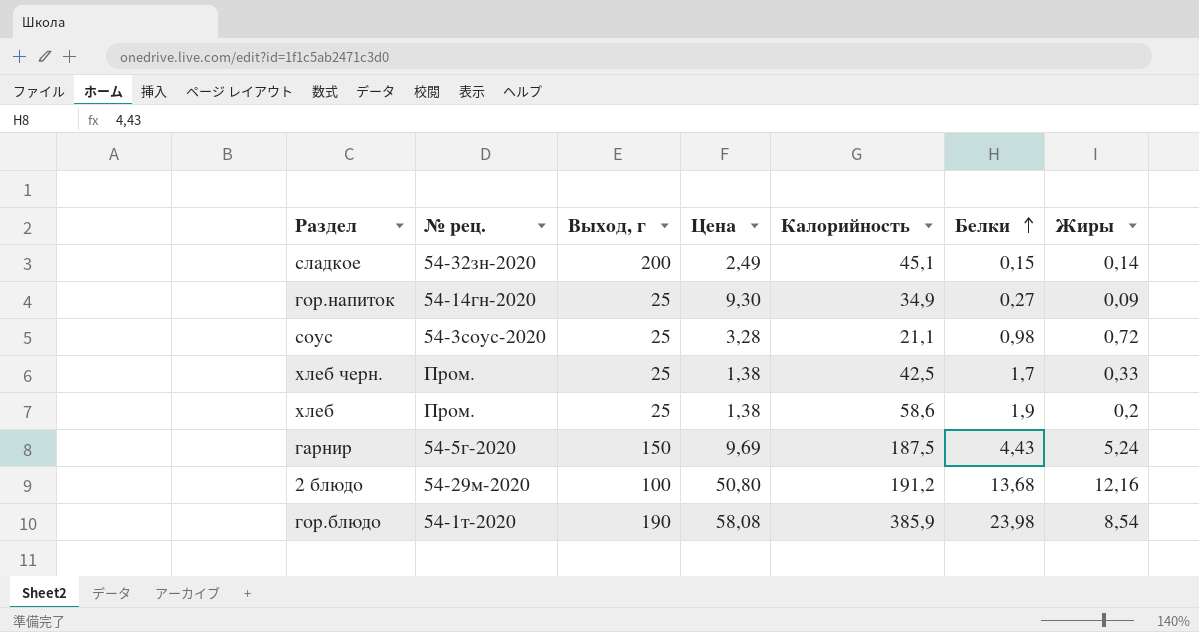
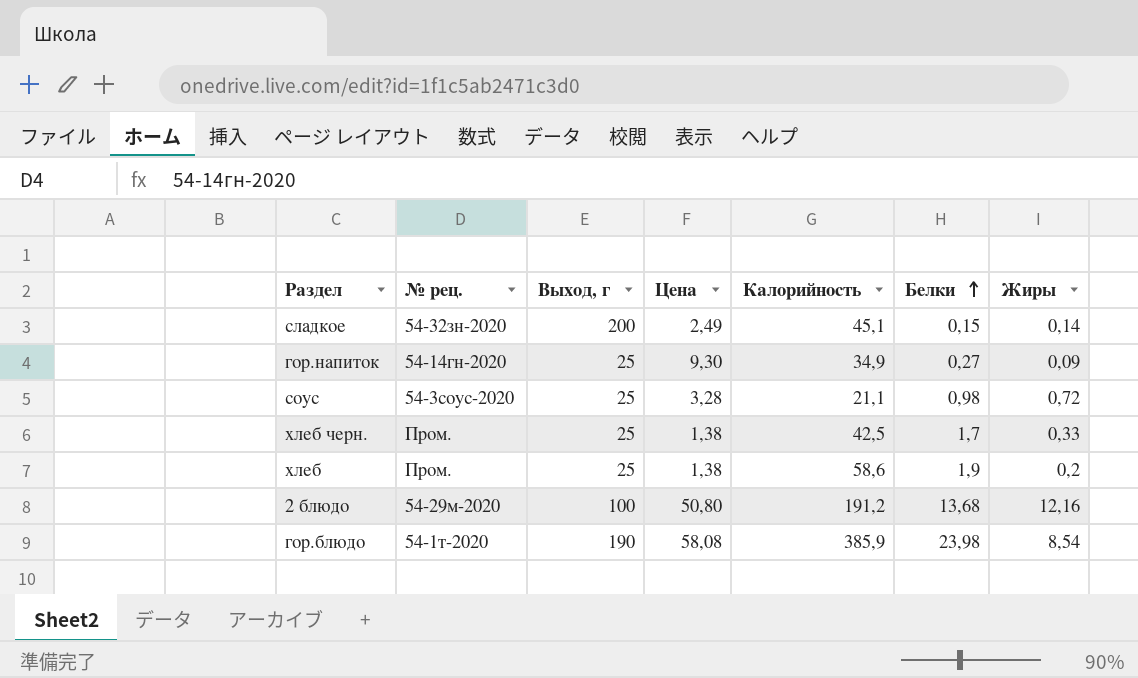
row гарнир: 54-5г-2020 | 150 | 9,69 | 187,5 | 4,43 | 5,24 -> none

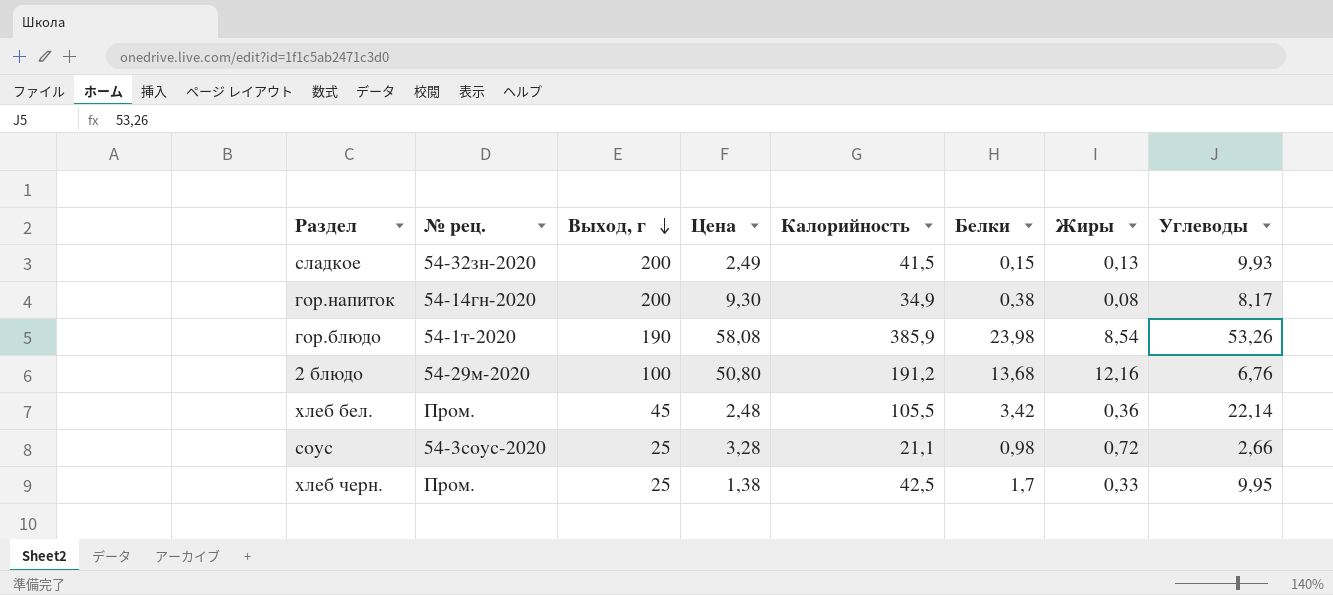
row order: Белки ascending -> Выход, г descending
column Углеводы | position: none -> 8
row хлеб: Пром. | 25 | 1,38 | 58,6 | 1,9 | 0,2 -> none
сладкое | Калорийность: 45,1 -> 41,5
сладкое | Жиры: 0,14 -> 0,13
гор.напиток | Выход, г: 25 -> 200
гор.напиток | Белки: 0,27 -> 0,38
гор.напиток | Жиры: 0,09 -> 0,08
row хлеб бел.: none -> Пром. | 45 | 2,48 | 105,5 | 3,42 | 0,36 | 22,14

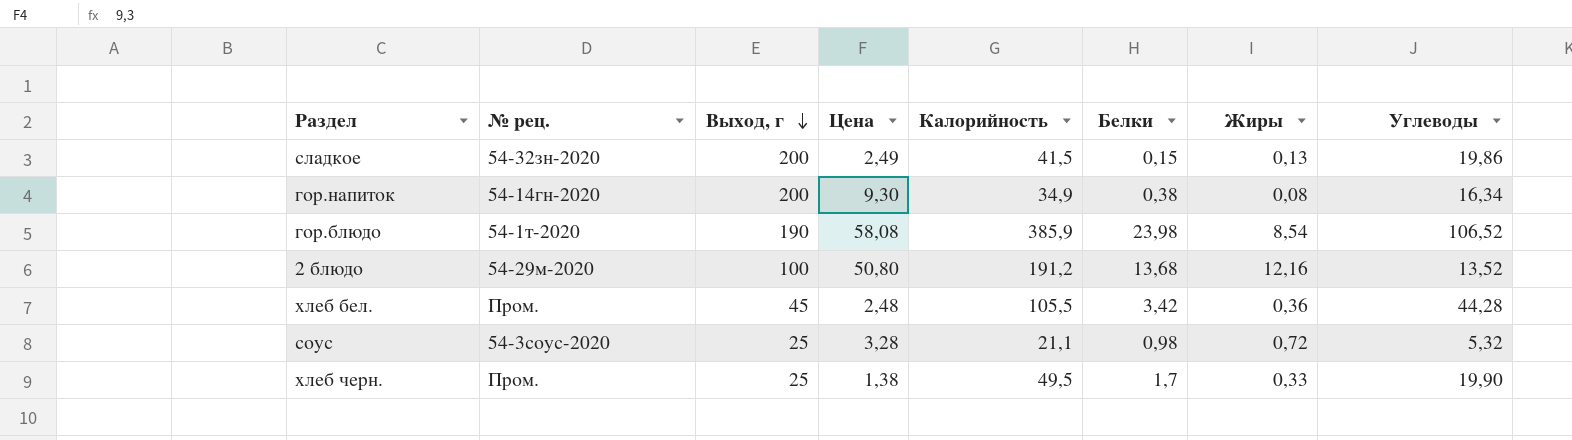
сладкое | Углеводы: 9,93 -> 19,86
гор.напиток | Углеводы: 8,17 -> 16,34
гор.блюдо | Углеводы: 53,26 -> 106,52
2 блюдо | Углеводы: 6,76 -> 13,52
хлеб бел. | Углеводы: 22,14 -> 44,28
соус | Углеводы: 2,66 -> 5,32
хлеб черн. | Калорийность: 42,5 -> 49,5
хлеб черн. | Углеводы: 9,95 -> 19,90

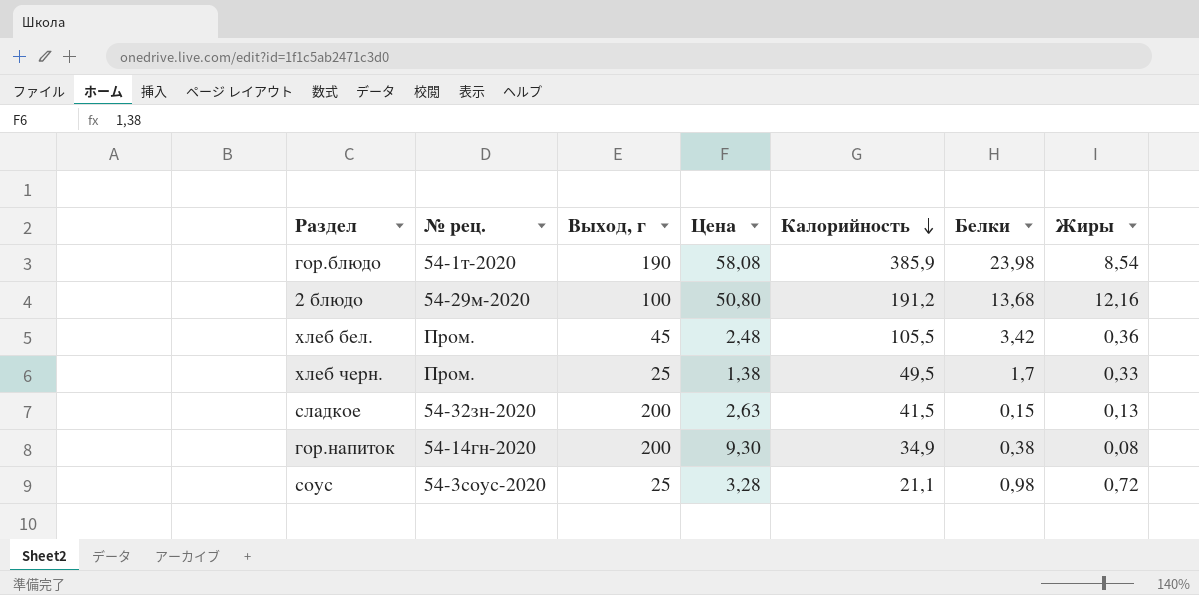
row order: Выход, г descending -> Калорийность descending
column Углеводы | position: 8 -> none
сладкое | Цена: 2,49 -> 2,63

